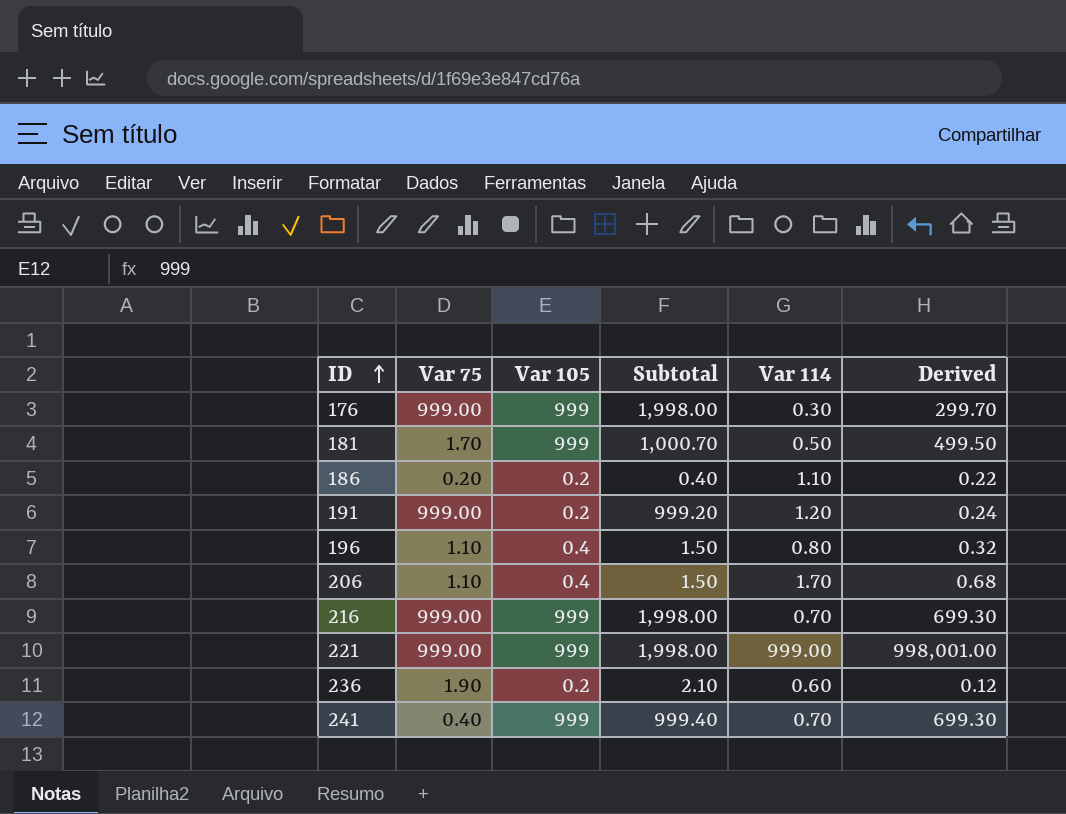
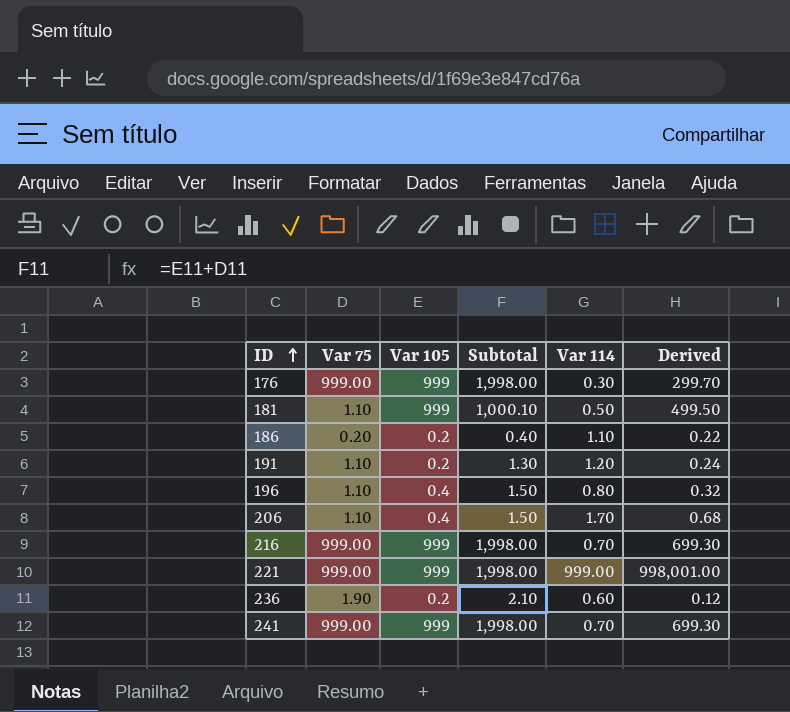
181 | Var 75: 1.70 -> 1.10
181 | Subtotal: 1,000.70 -> 1,000.10
191 | Var 75: 999.00 -> 1.10
191 | Subtotal: 999.20 -> 1.30
241 | Var 75: 0.40 -> 999.00
241 | Subtotal: 999.40 -> 1,998.00

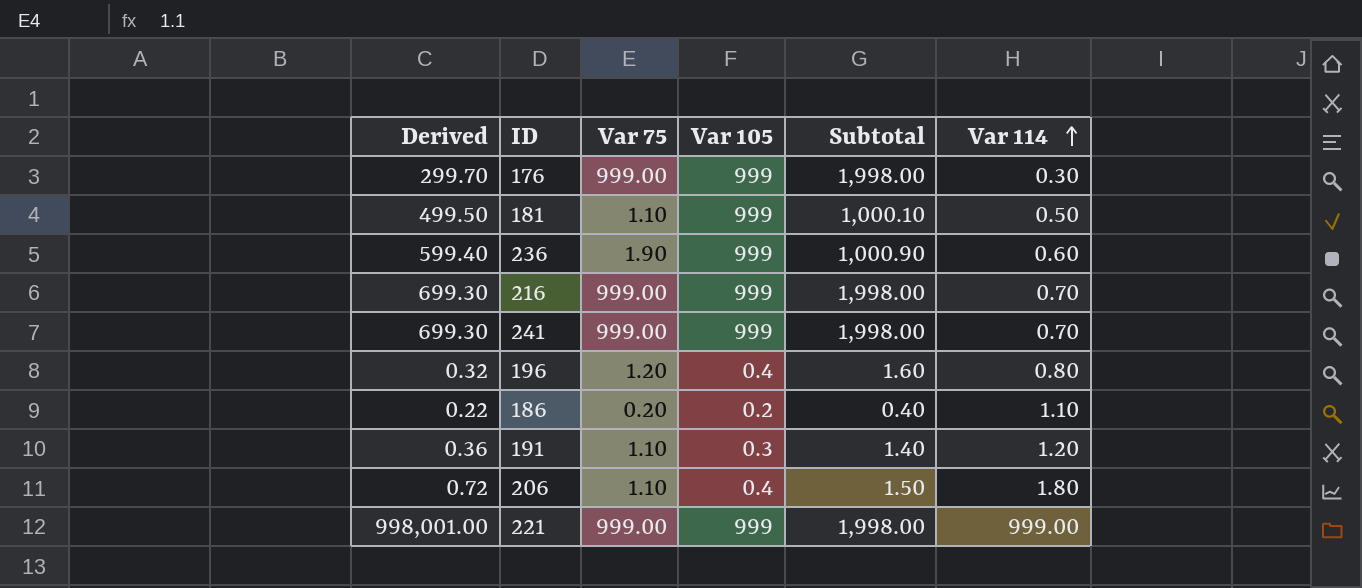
row order: ID ascending -> Var 114 ascending
column Derived | position: 6 -> 1
236 | Derived: 0.12 -> 599.40
236 | Var 105: 0.2 -> 999
236 | Subtotal: 2.10 -> 1,000.90
196 | Var 75: 1.10 -> 1.20
196 | Subtotal: 1.50 -> 1.60
191 | Derived: 0.24 -> 0.36
191 | Var 105: 0.2 -> 0.3
191 | Subtotal: 1.30 -> 1.40
206 | Derived: 0.68 -> 0.72
206 | Var 114: 1.70 -> 1.80

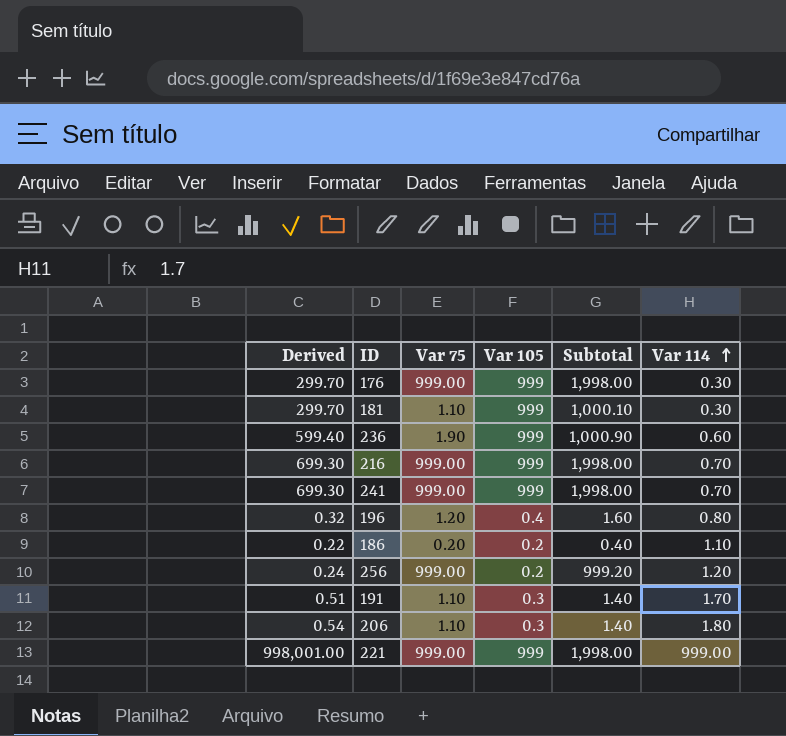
181 | Derived: 499.50 -> 299.70
181 | Var 114: 0.50 -> 0.30
row 256: none -> 0.24 | 999.00 | 0.2 | 999.20 | 1.20
191 | Derived: 0.36 -> 0.51
191 | Var 114: 1.20 -> 1.70
206 | Derived: 0.72 -> 0.54
206 | Var 105: 0.4 -> 0.3
206 | Subtotal: 1.50 -> 1.40

